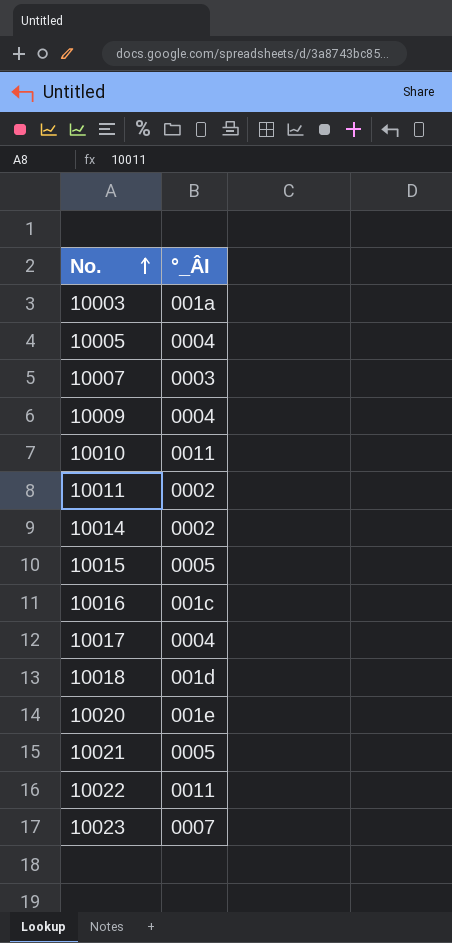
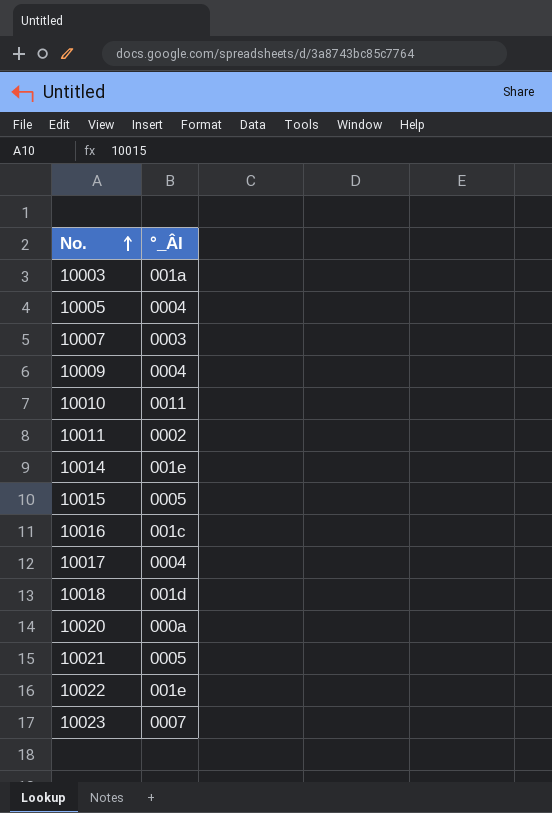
10014 | °_ÂI: 0002 -> 001e
10020 | °_ÂI: 001e -> 000a
10022 | °_ÂI: 0011 -> 001e

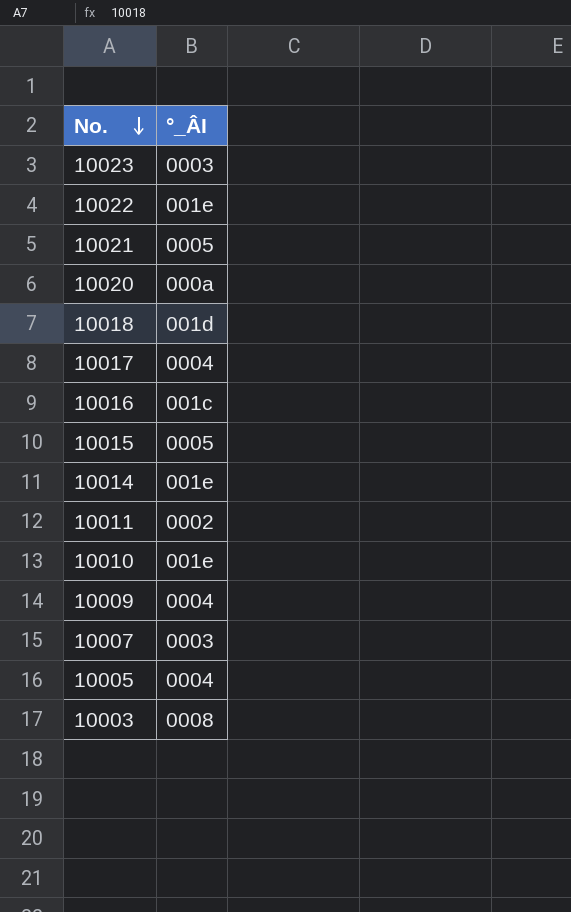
row order: No. ascending -> No. descending
10023 | °_ÂI: 0007 -> 0003
10010 | °_ÂI: 0011 -> 001e
10003 | °_ÂI: 001a -> 0008

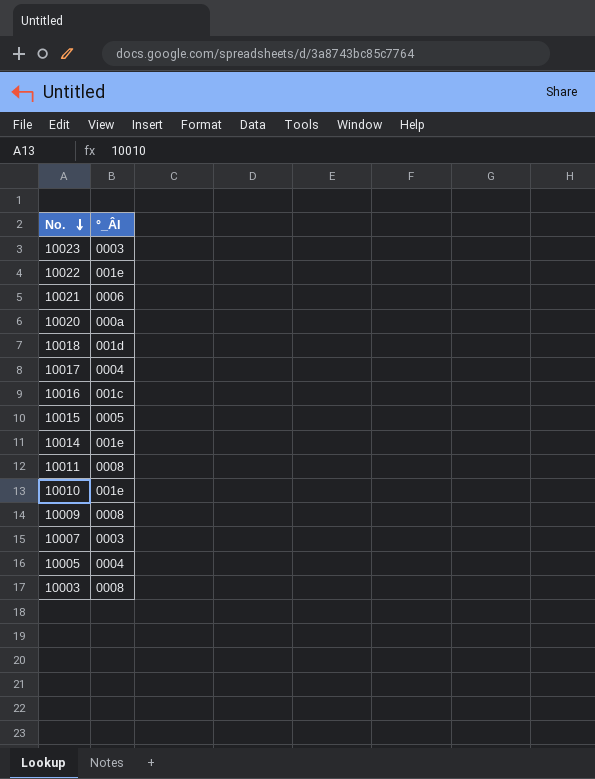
10021 | °_ÂI: 0005 -> 0006
10011 | °_ÂI: 0002 -> 0008
10009 | °_ÂI: 0004 -> 0008

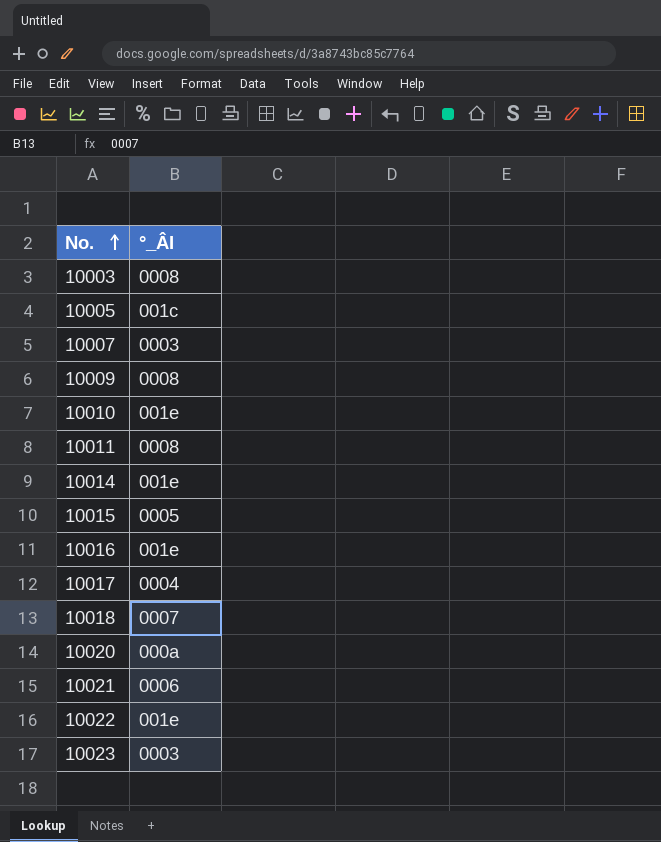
row order: No. descending -> No. ascending
10005 | °_ÂI: 0004 -> 001c
10016 | °_ÂI: 001c -> 001e
10018 | °_ÂI: 001d -> 0007

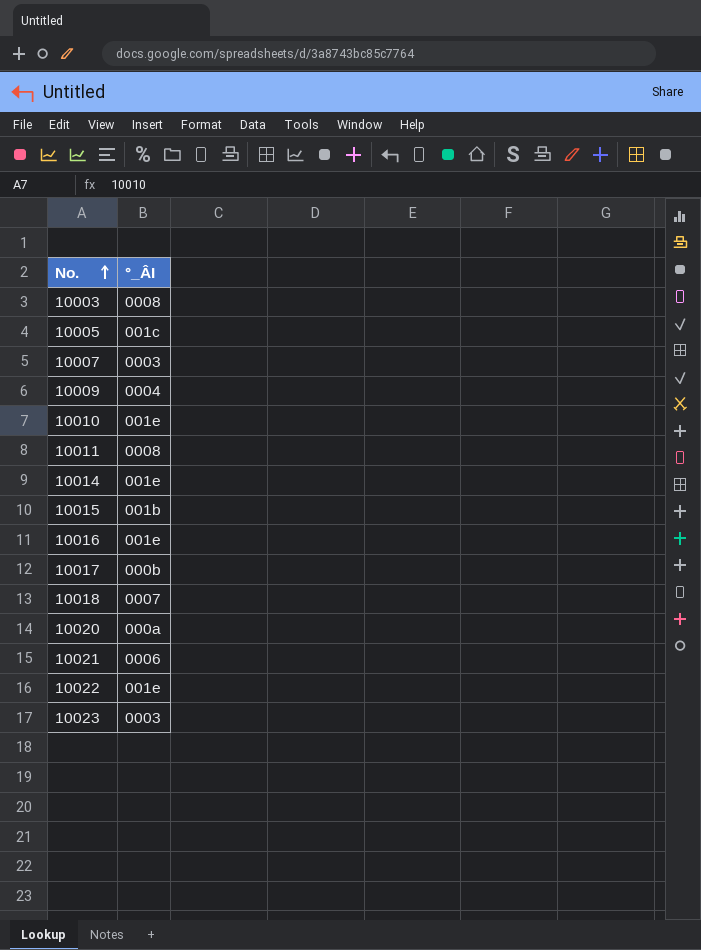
10009 | °_ÂI: 0008 -> 0004
10015 | °_ÂI: 0005 -> 001b
10017 | °_ÂI: 0004 -> 000b

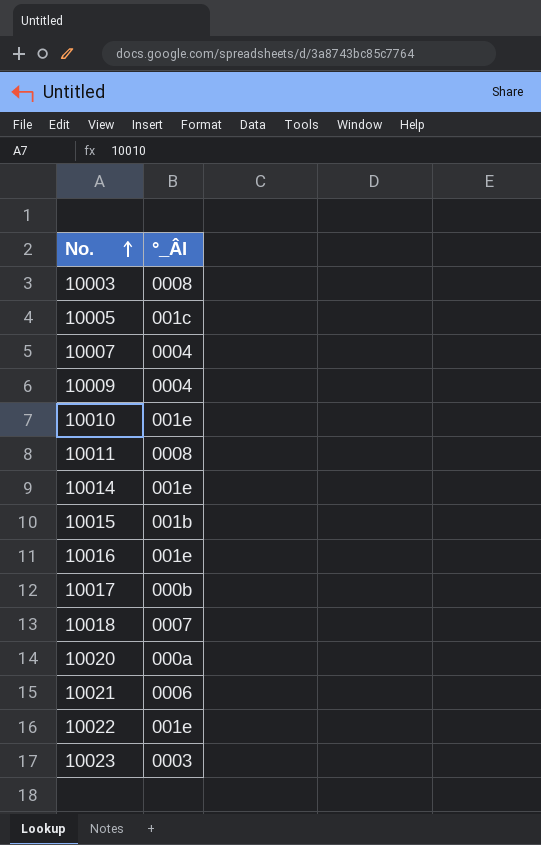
10007 | °_ÂI: 0003 -> 0004

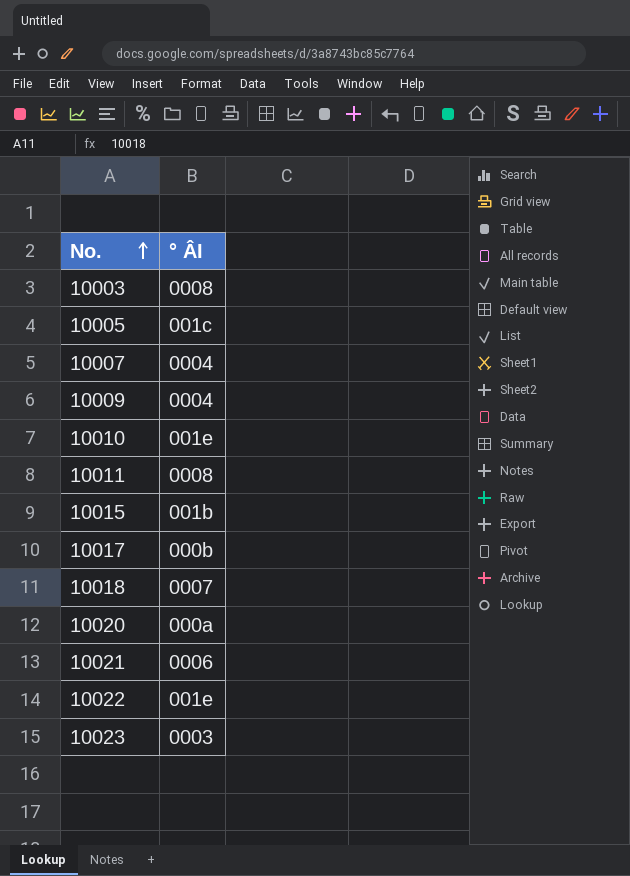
column name: °_ÂI -> ° ÂI
row 10014: 001e -> none
row 10016: 001e -> none

